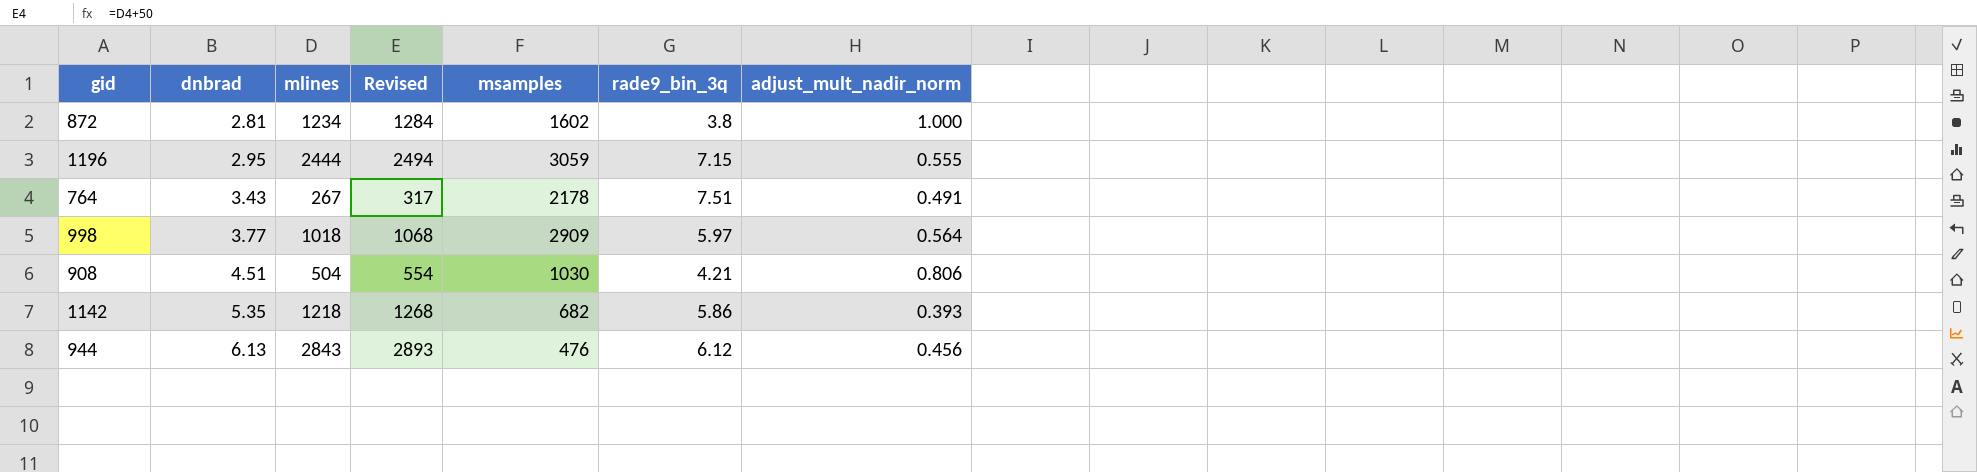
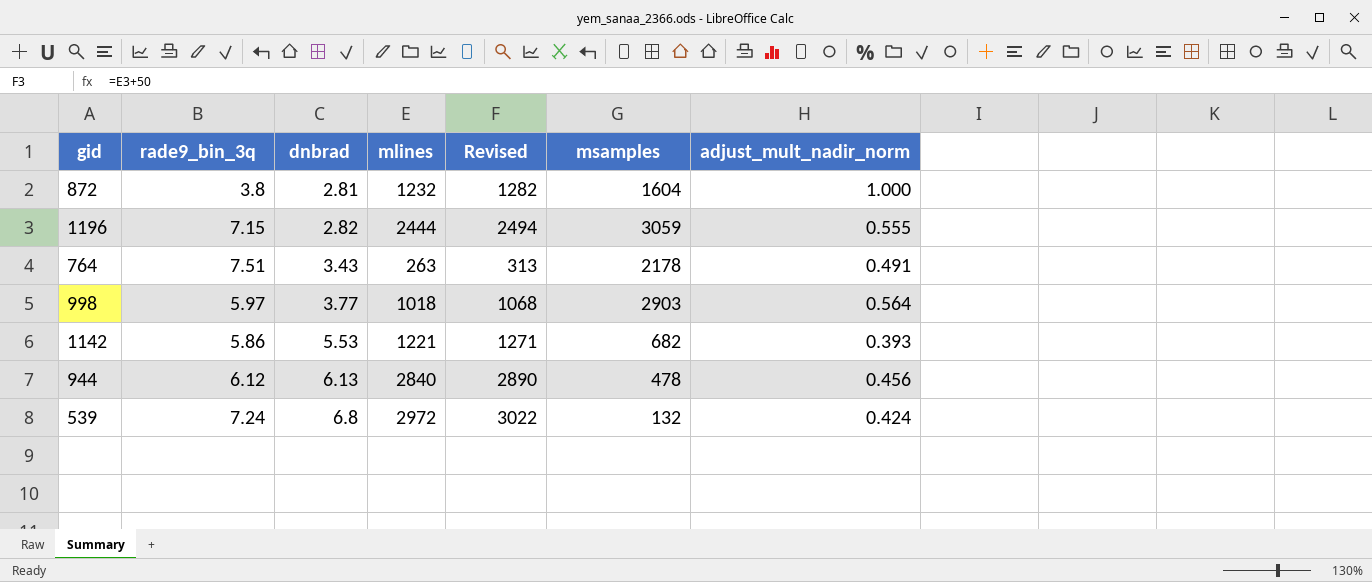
column rade9_bin_3q | position: 6 -> 2
row 908: 4.51 | 504 | 554 | 1030 | 4.21 | 0.806 -> none
872 | mlines: 1234 -> 1232
872 | Revised: 1284 -> 1282
872 | msamples: 1602 -> 1604
1196 | dnbrad: 2.95 -> 2.82
764 | mlines: 267 -> 263
764 | Revised: 317 -> 313
998 | msamples: 2909 -> 2903
1142 | dnbrad: 5.35 -> 5.53
1142 | mlines: 1218 -> 1221
1142 | Revised: 1268 -> 1271
944 | mlines: 2843 -> 2840
944 | Revised: 2893 -> 2890
944 | msamples: 476 -> 478
row 539: none -> 7.24 | 6.8 | 2972 | 3022 | 132 | 0.424

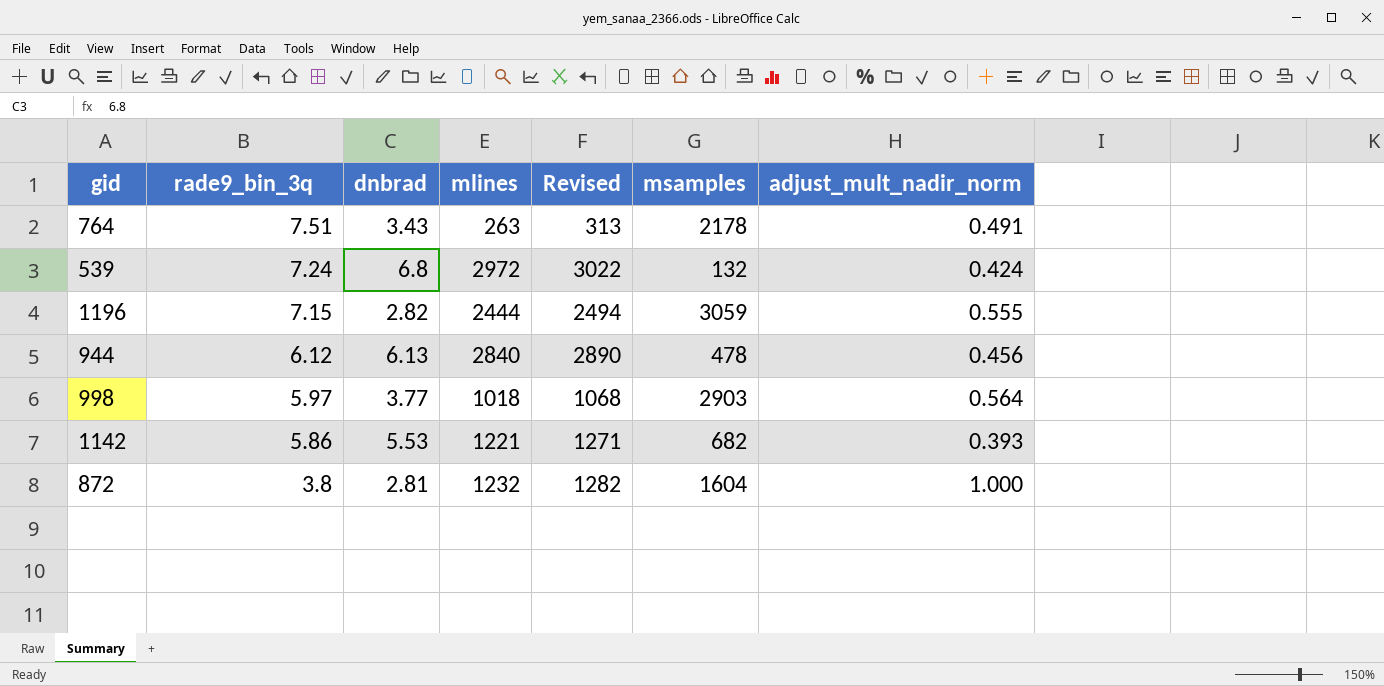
row order: dnbrad ascending -> rade9_bin_3q descending

